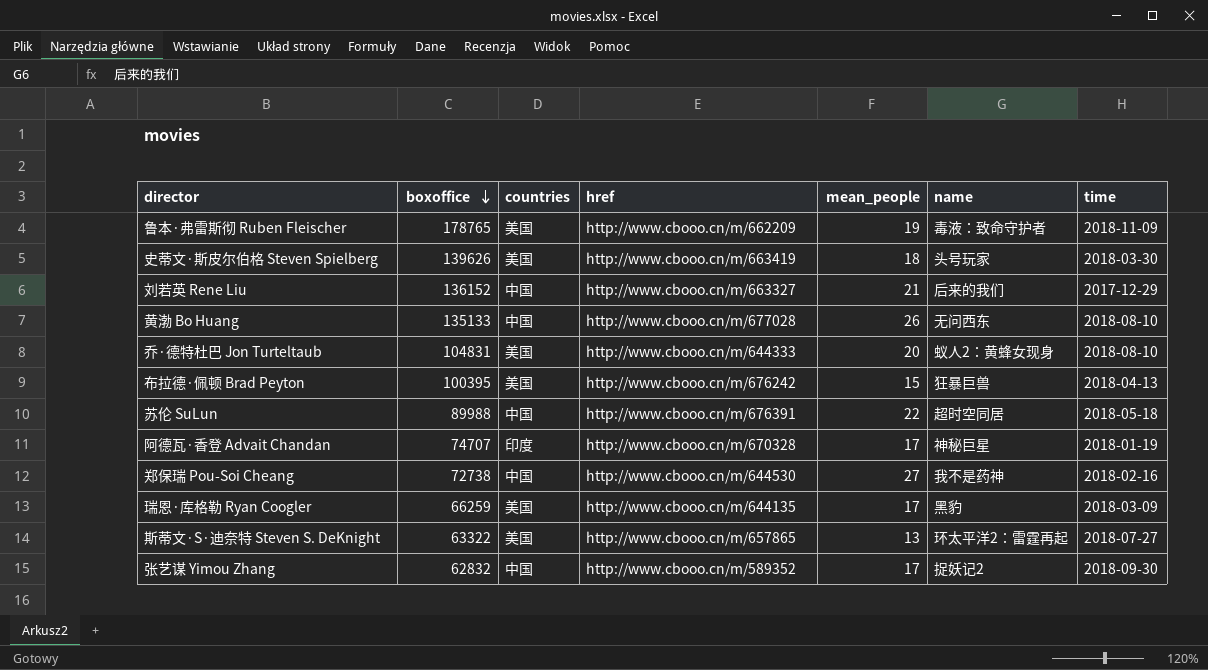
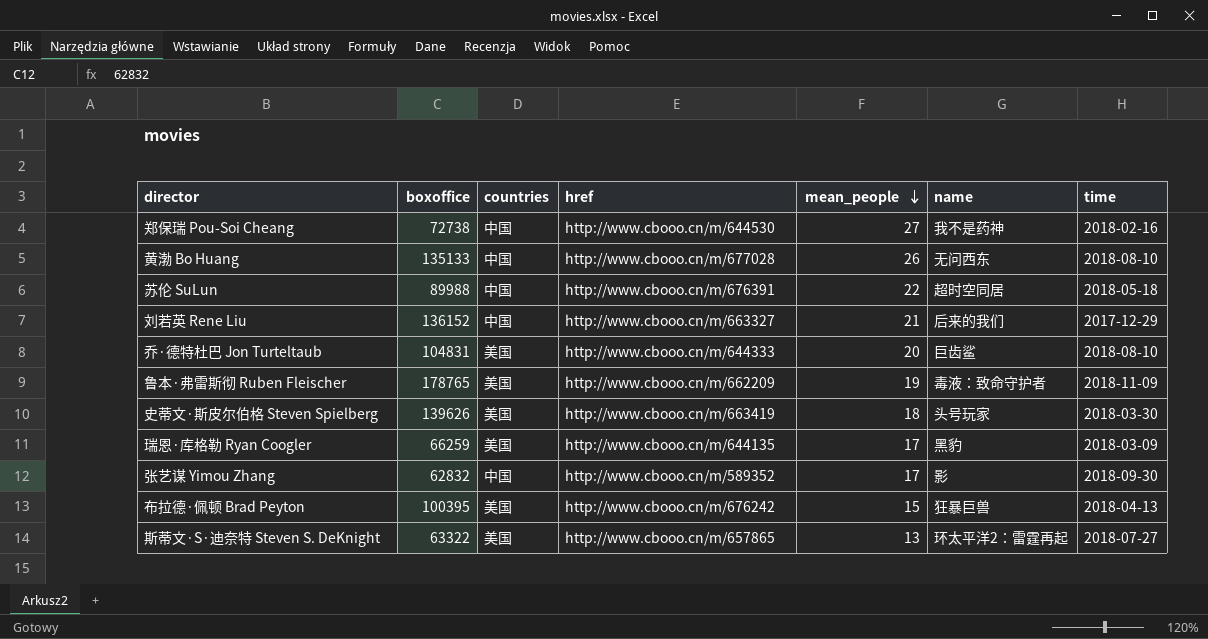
row order: boxoffice descending -> mean_people descending
row 阿德瓦·香登 Advait Chandan: 74707 | 印度 | http://www.cbooo.cn/m/670328 | 17 | 神秘巨星 | 2018-01-19 -> none
乔·德特杜巴 Jon Turteltaub | name: 蚁人2：黄蜂女现身 -> 巨齿鲨
张艺谋 Yimou Zhang | name: 捉妖记2 -> 影

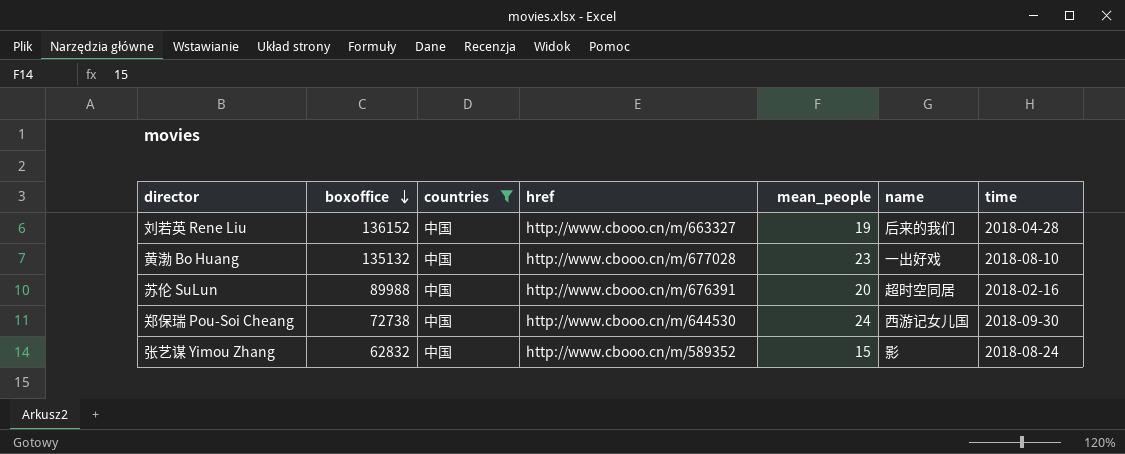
filter: none -> countries = 中国
row order: mean_people descending -> boxoffice descending
刘若英 Rene Liu | mean_people: 21 -> 19
刘若英 Rene Liu | time: 2017-12-29 -> 2018-04-28
黄渤 Bo Huang | boxoffice: 135133 -> 135132
黄渤 Bo Huang | mean_people: 26 -> 23
黄渤 Bo Huang | name: 无问西东 -> 一出好戏
苏伦 SuLun | mean_people: 22 -> 20
苏伦 SuLun | time: 2018-05-18 -> 2018-02-16
郑保瑞 Pou-Soi Cheang | mean_people: 27 -> 24
郑保瑞 Pou-Soi Cheang | name: 我不是药神 -> 西游记女儿国
郑保瑞 Pou-Soi Cheang | time: 2018-02-16 -> 2018-09-30
张艺谋 Yimou Zhang | mean_people: 17 -> 15
张艺谋 Yimou Zhang | time: 2018-09-30 -> 2018-08-24

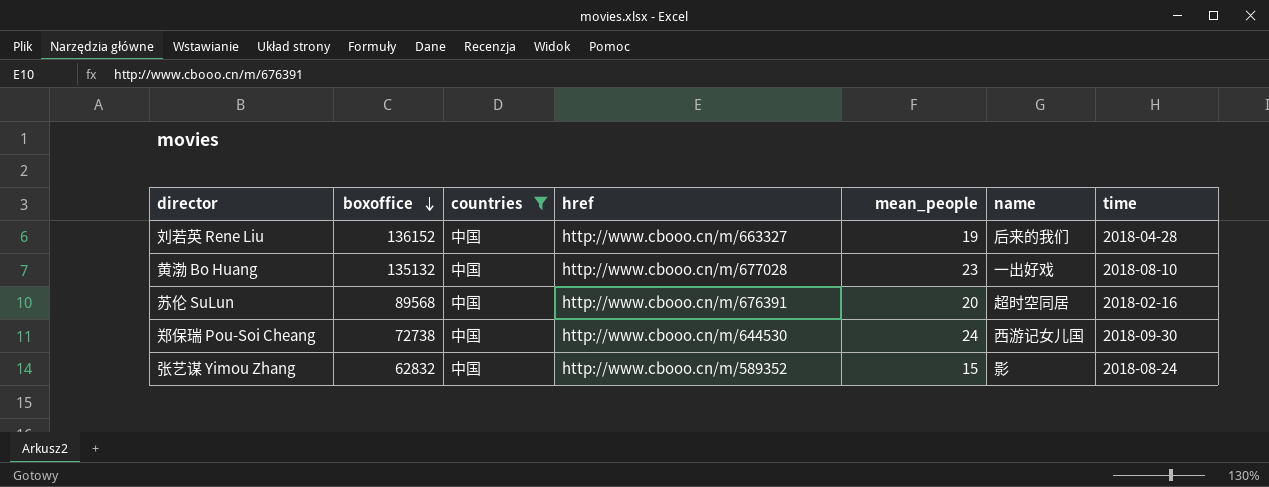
苏伦 SuLun | boxoffice: 89988 -> 89568

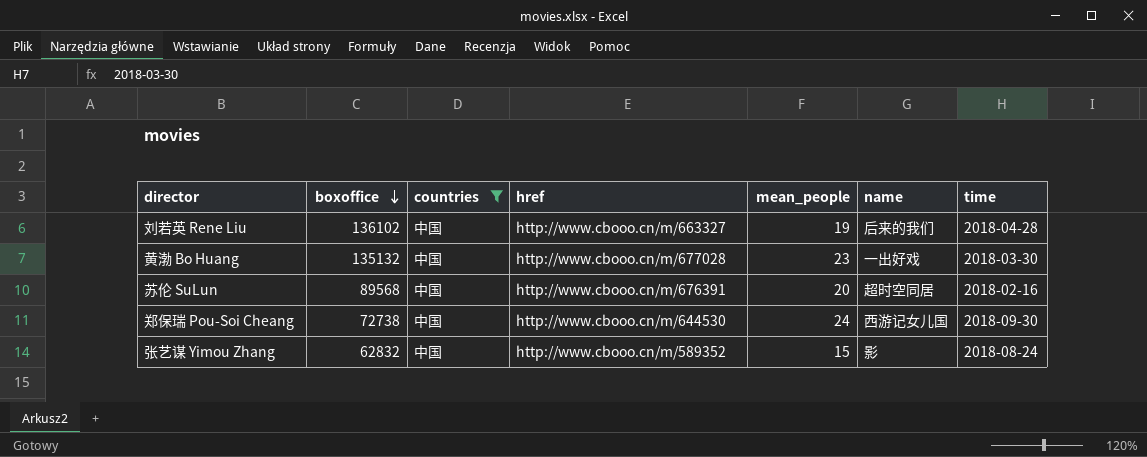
刘若英 Rene Liu | boxoffice: 136152 -> 136102
黄渤 Bo Huang | time: 2018-08-10 -> 2018-03-30

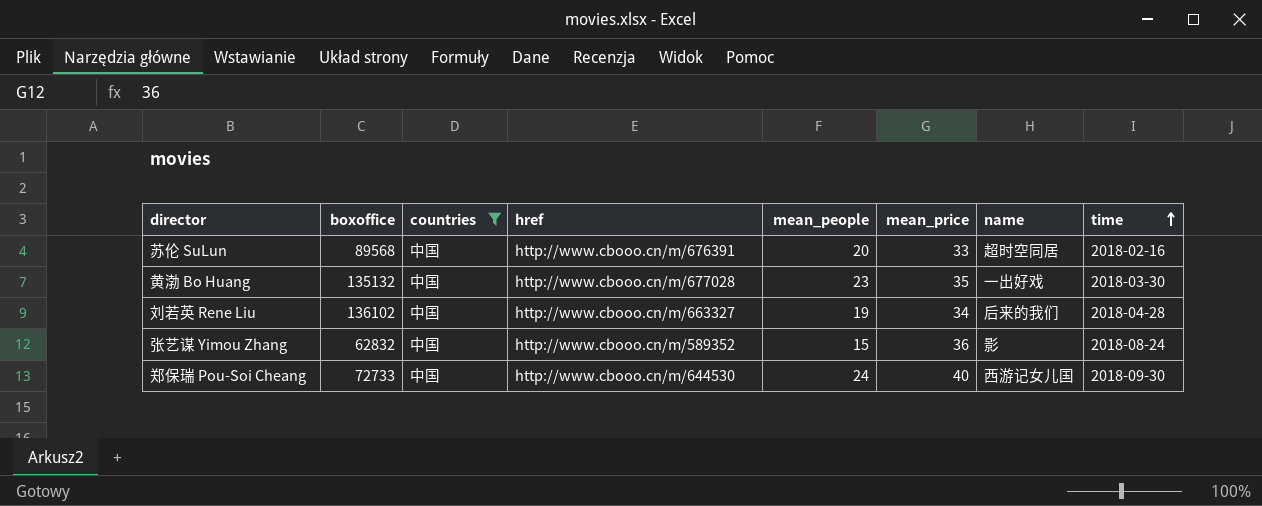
row order: boxoffice descending -> time ascending
column mean_price | position: none -> 6
郑保瑞 Pou-Soi Cheang | boxoffice: 72738 -> 72733

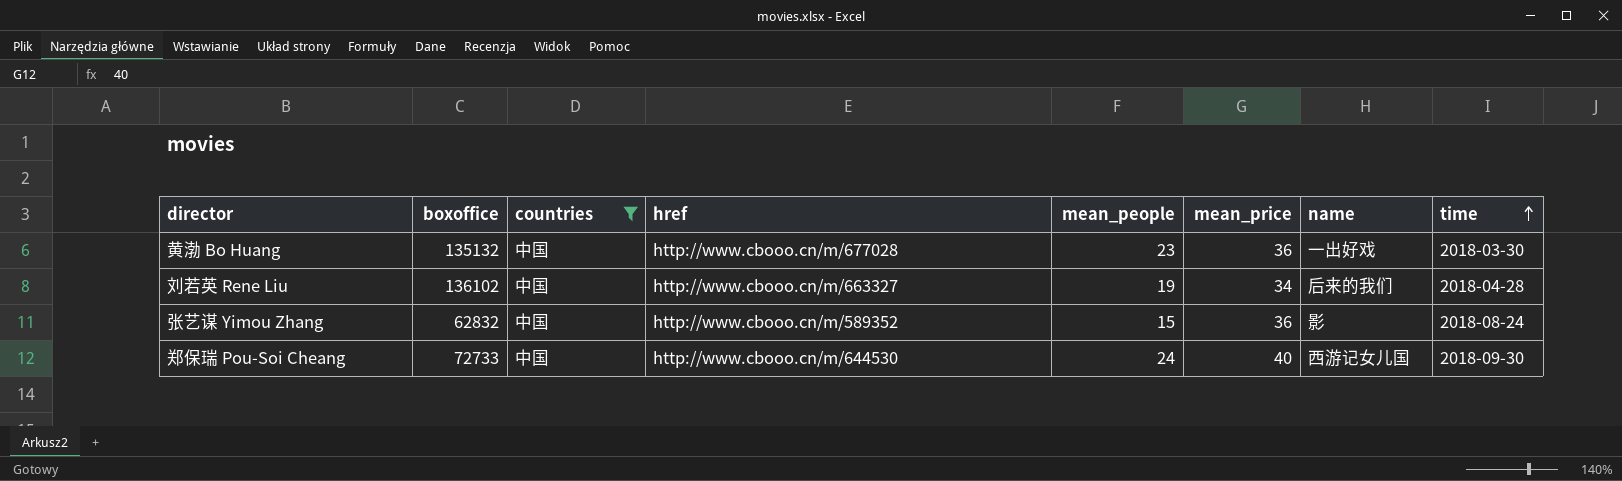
row 苏伦 SuLun: 89568 | 中国 | http://www.cbooo.cn/m/676391 | 20 | 33 | 超时空同居 | 2018-02-16 -> none
黄渤 Bo Huang | mean_price: 35 -> 36

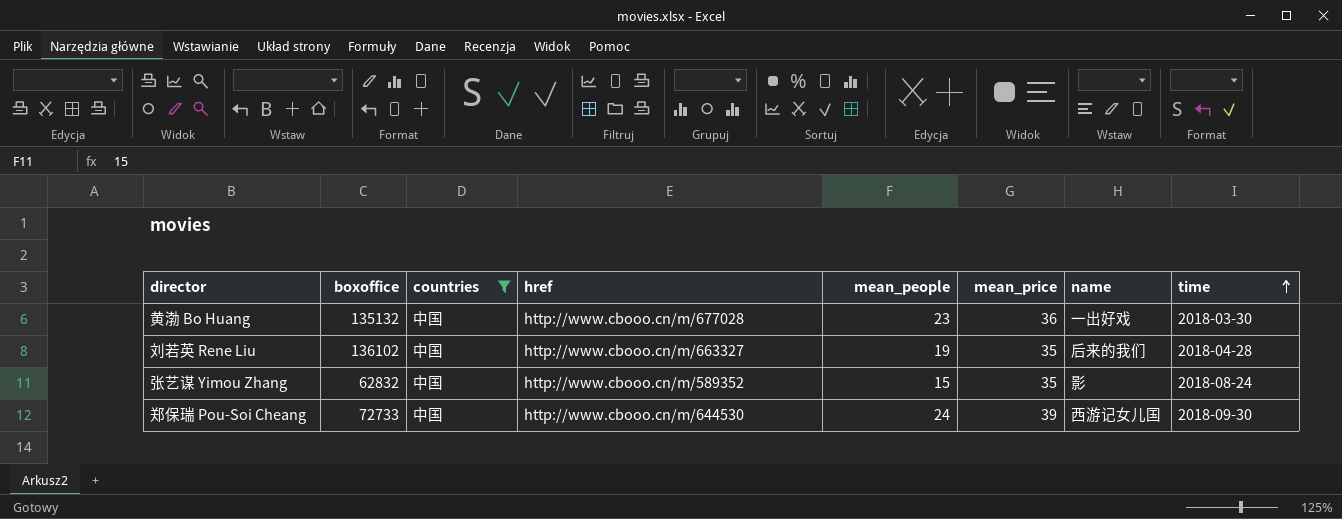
刘若英 Rene Liu | mean_price: 34 -> 35
张艺谋 Yimou Zhang | mean_price: 36 -> 35
郑保瑞 Pou-Soi Cheang | mean_price: 40 -> 39

